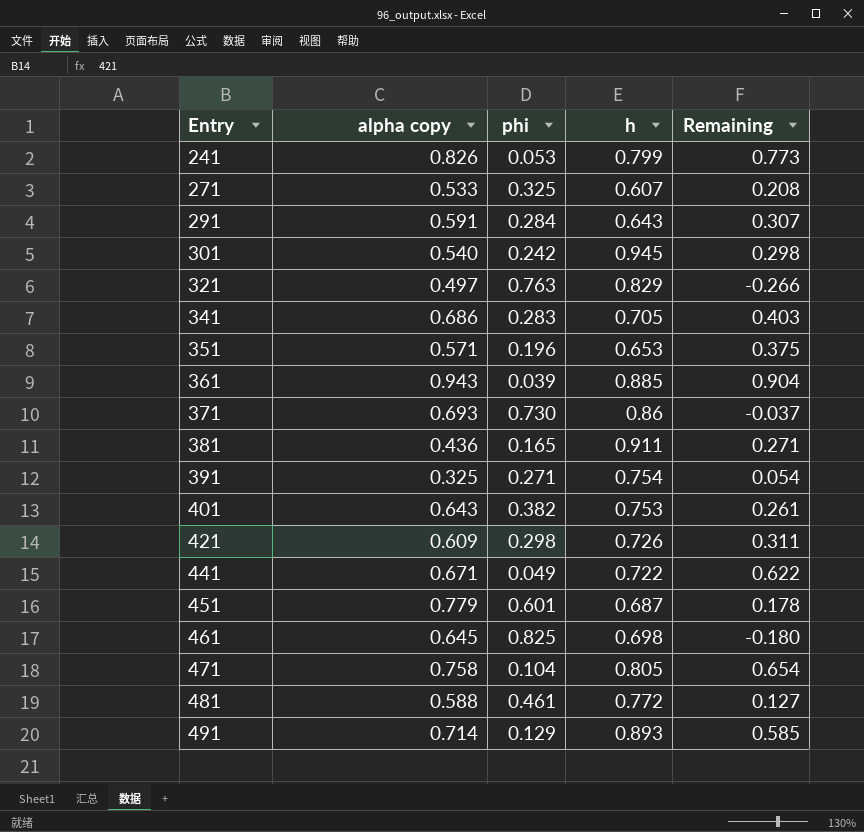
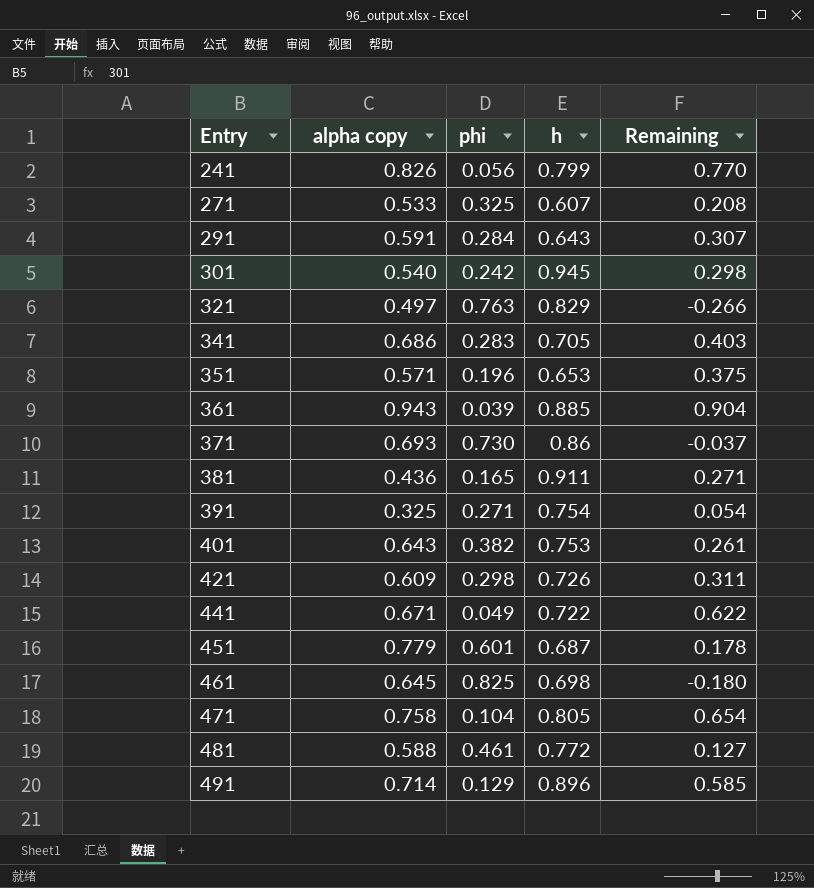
241 | phi: 0.053 -> 0.056
241 | Remaining: 0.773 -> 0.770
491 | h: 0.893 -> 0.896

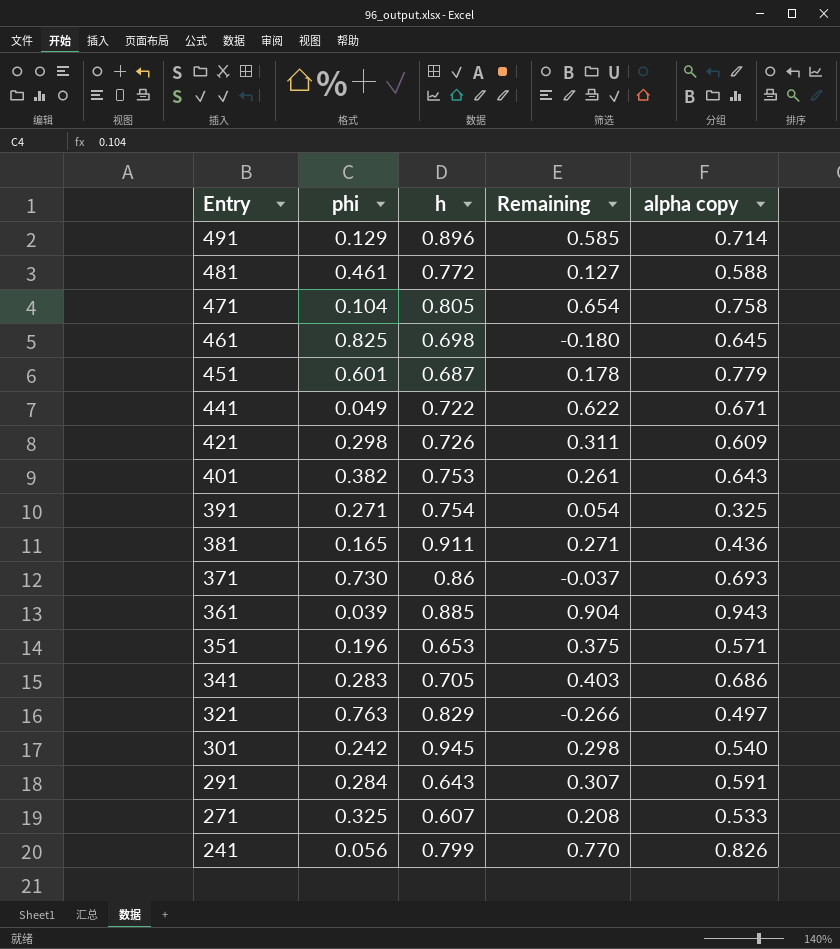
row order: Entry ascending -> Entry descending
column alpha copy | position: 2 -> 5

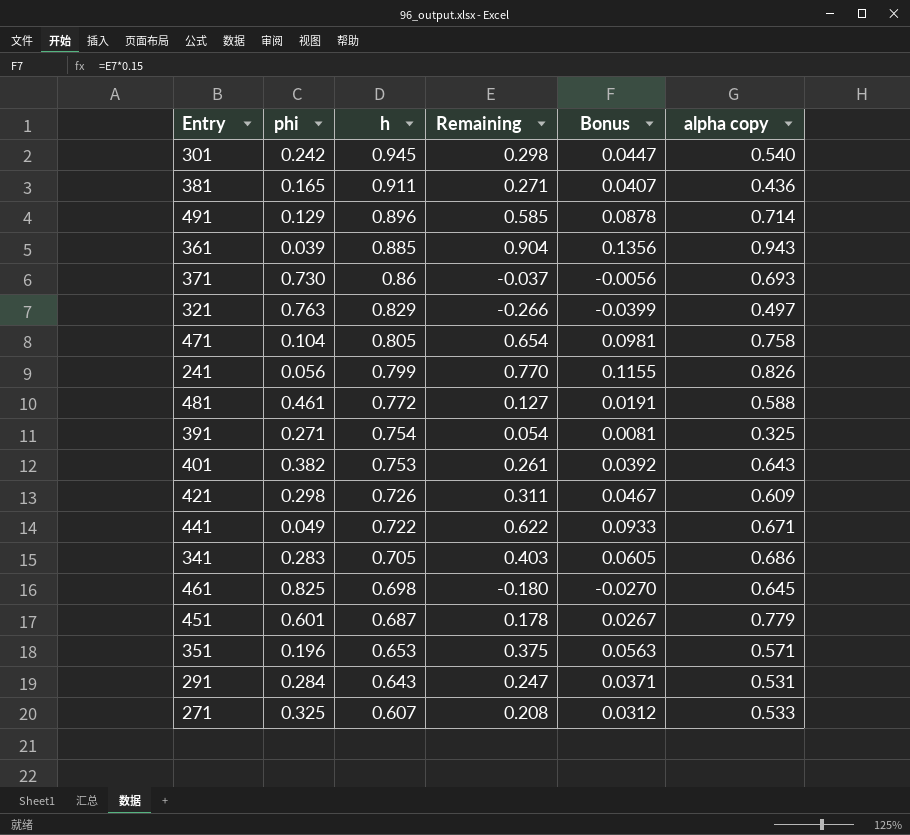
row order: Entry descending -> h descending
column Bonus | formula: none -> [Remaining] * 0.15
291 | Remaining: 0.307 -> 0.247
291 | alpha copy: 0.591 -> 0.531

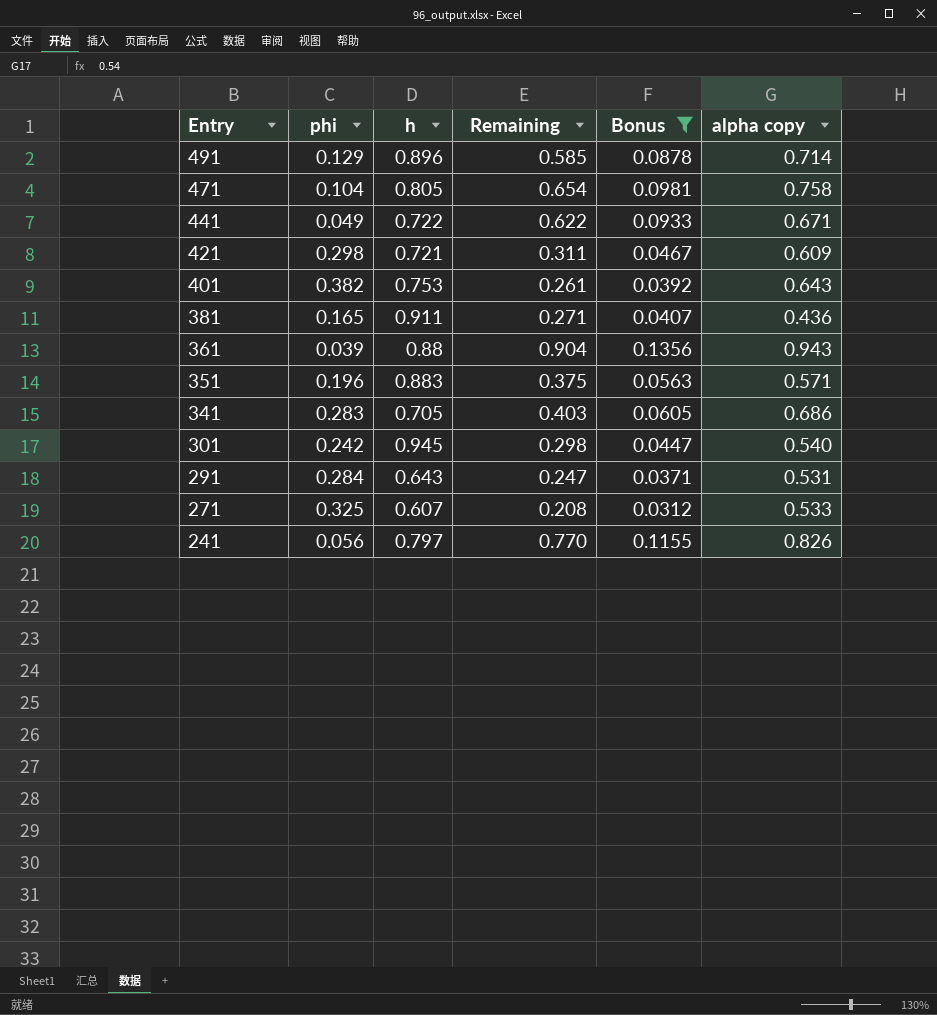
filter: none -> Bonus >= 0.0312
row order: h descending -> Entry descending
421 | h: 0.726 -> 0.721
361 | h: 0.885 -> 0.88
351 | h: 0.653 -> 0.883
241 | h: 0.799 -> 0.797

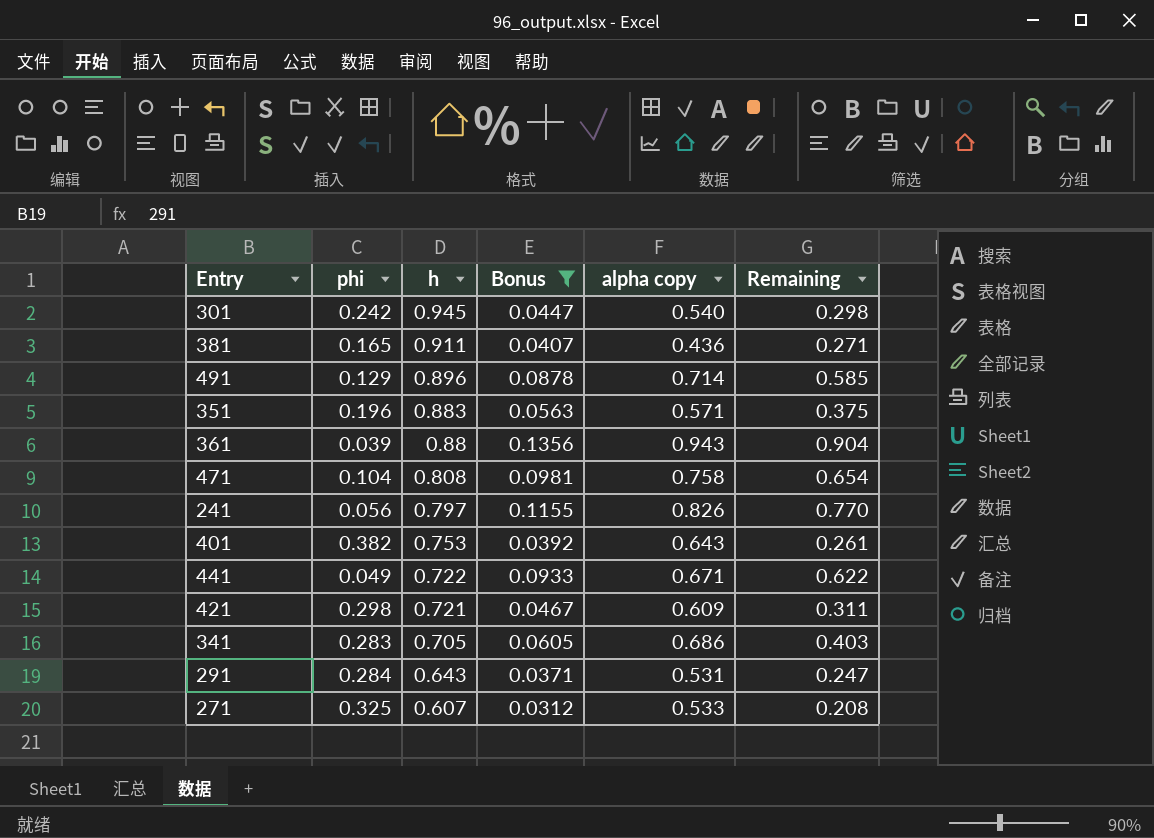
row order: Entry descending -> h descending
column Remaining | position: 4 -> 6
471 | h: 0.805 -> 0.808

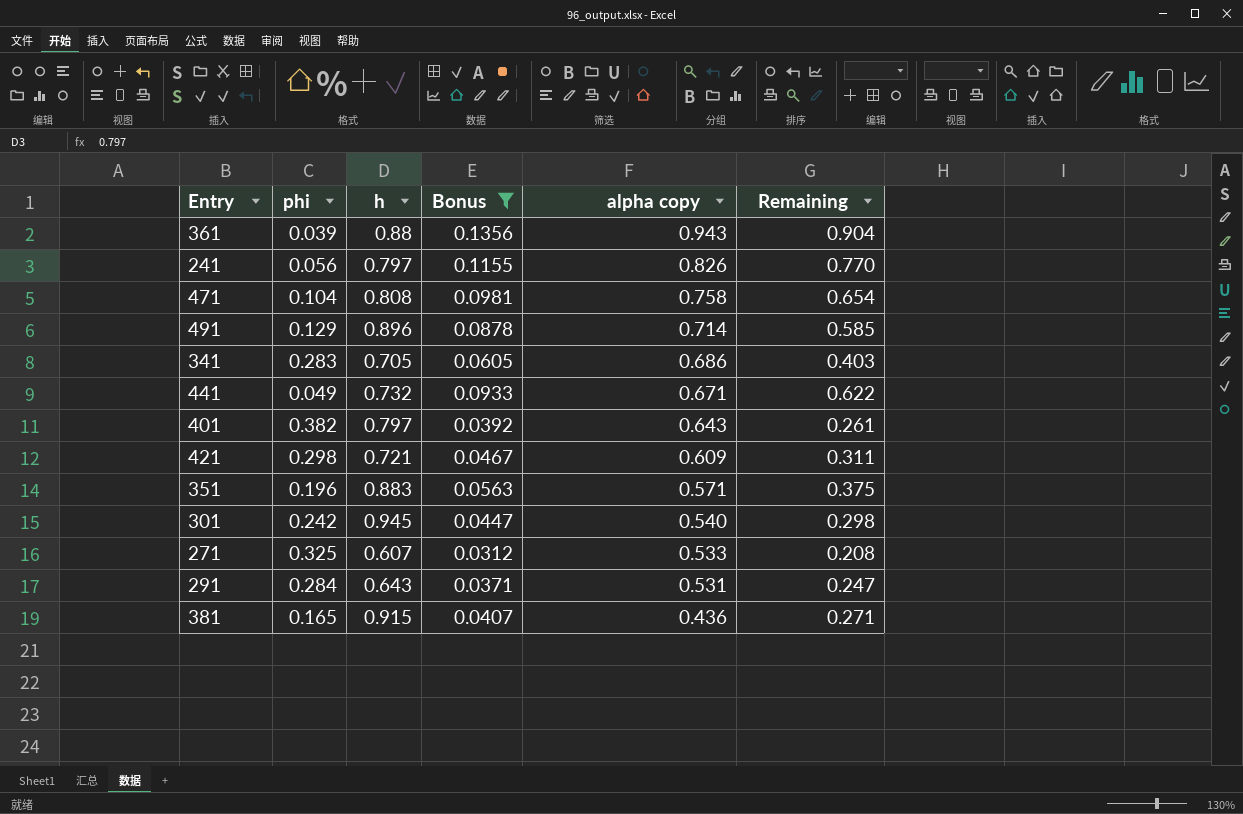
row order: h descending -> alpha copy descending
441 | h: 0.722 -> 0.732
401 | h: 0.753 -> 0.797
381 | h: 0.911 -> 0.915

